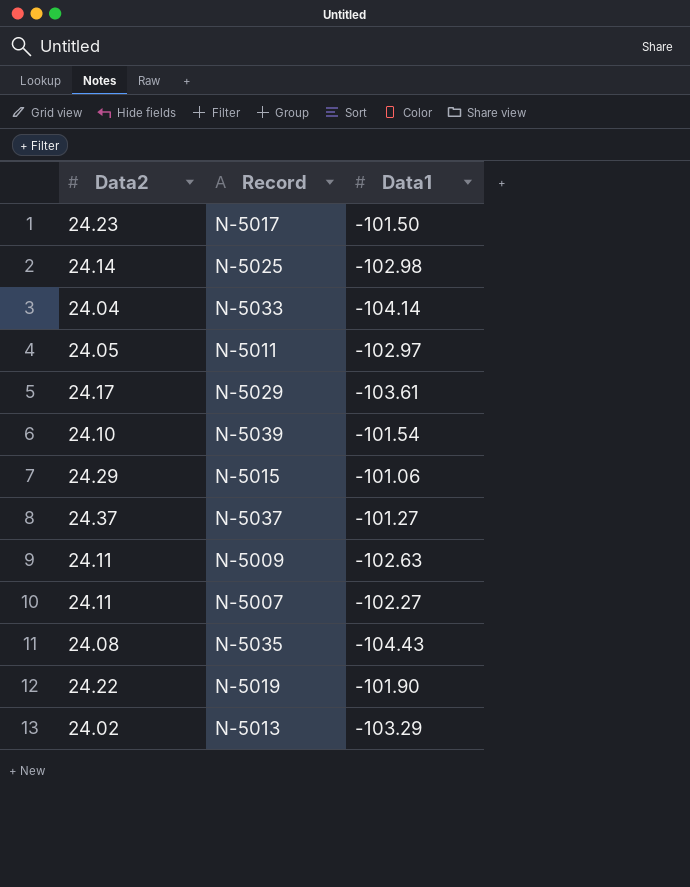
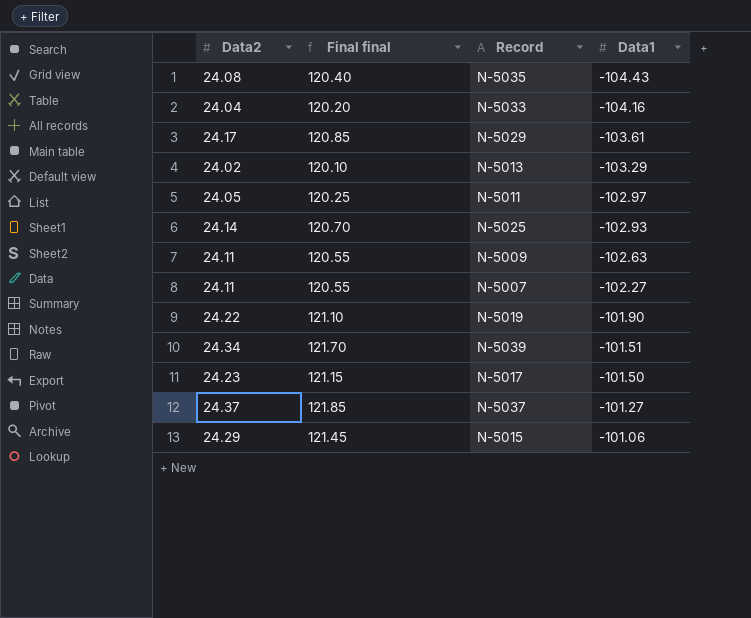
row order: none -> Data1 ascending
column Final final | formula: none -> [Data2] * 5
N-5033 | Data1: -104.14 -> -104.16
N-5025 | Data1: -102.98 -> -102.93
N-5039 | Data2: 24.10 -> 24.34
N-5039 | Data1: -101.54 -> -101.51

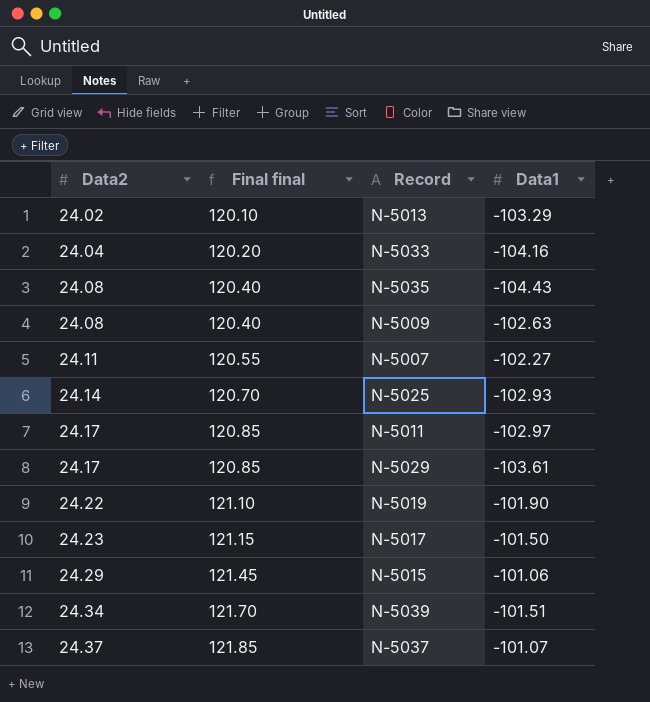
row order: Data1 ascending -> Data2 ascending
N-5009 | Data2: 24.11 -> 24.08
N-5009 | Final final: 120.55 -> 120.40
N-5011 | Data2: 24.05 -> 24.17
N-5011 | Final final: 120.25 -> 120.85
N-5037 | Data1: -101.27 -> -101.07

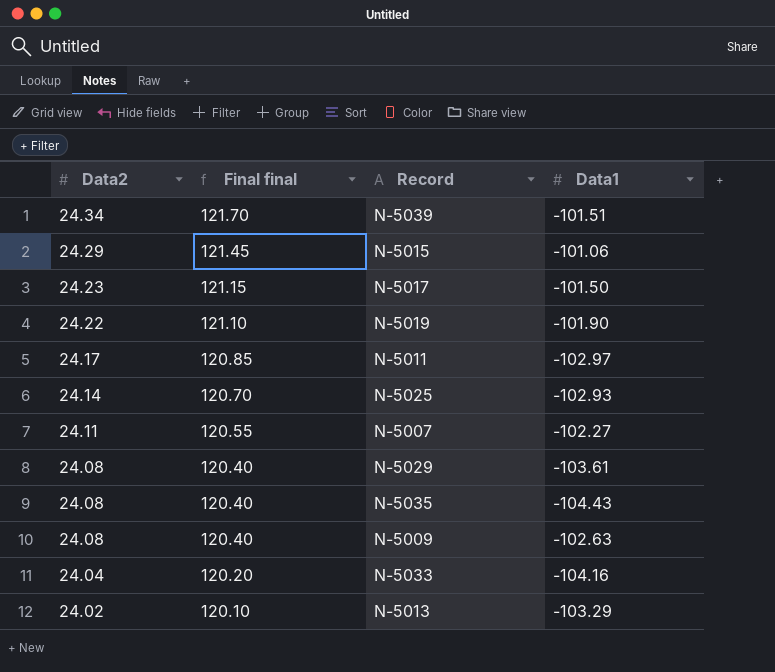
row order: Data2 ascending -> Data2 descending
row N-5037: 24.37 | 121.85 | -101.07 -> none
N-5029 | Data2: 24.17 -> 24.08
N-5029 | Final final: 120.85 -> 120.40

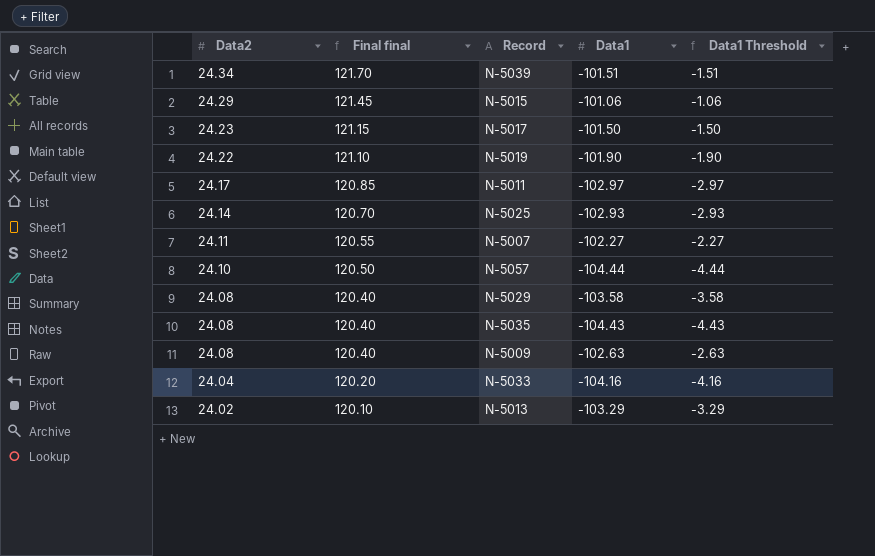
column Data1 Threshold | formula: none -> [Data1] + 100
row N-5057: none -> 24.10 | 120.50 | -104.44 | -4.44
N-5029 | Data1: -103.61 -> -103.58

